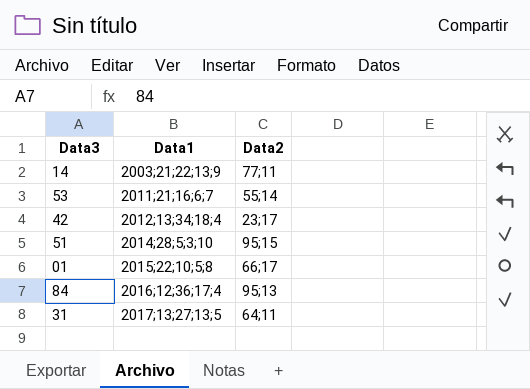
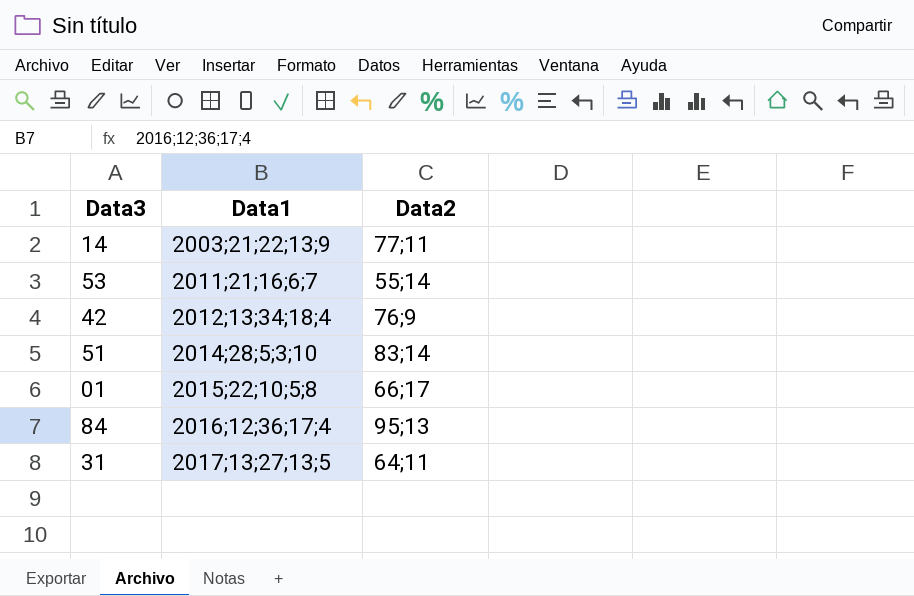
42 | Data2: 23;17 -> 76;9
51 | Data2: 95;15 -> 83;14

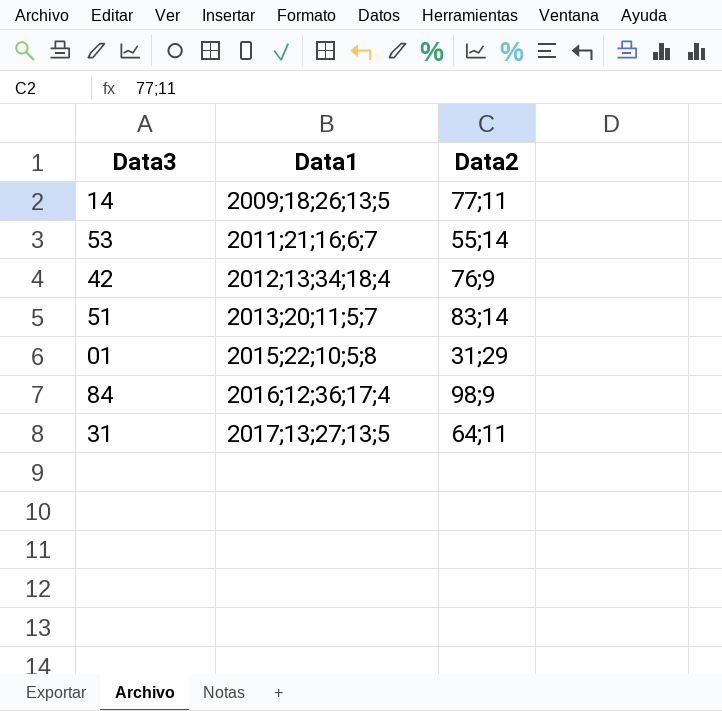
14 | Data1: 2003;21;22;13;9 -> 2009;18;26;13;5
51 | Data1: 2014;28;5;3;10 -> 2013;20;11;5;7
01 | Data2: 66;17 -> 31;29
84 | Data2: 95;13 -> 98;9

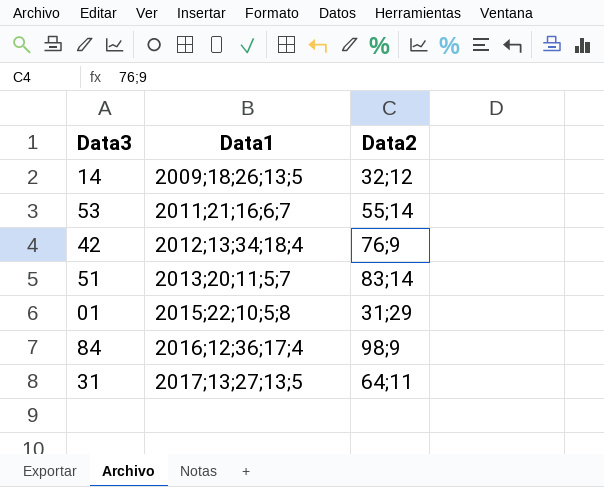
14 | Data2: 77;11 -> 32;12

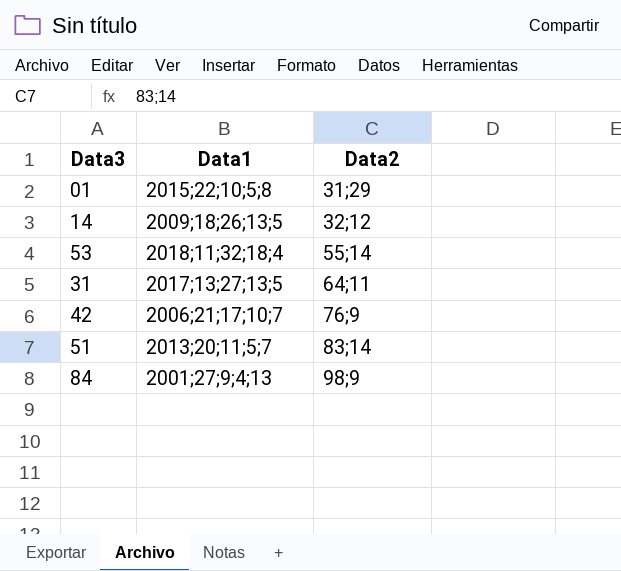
row order: Data1 ascending -> Data2 ascending
53 | Data1: 2011;21;16;6;7 -> 2018;11;32;18;4
42 | Data1: 2012;13;34;18;4 -> 2006;21;17;10;7
84 | Data1: 2016;12;36;17;4 -> 2001;27;9;4;13

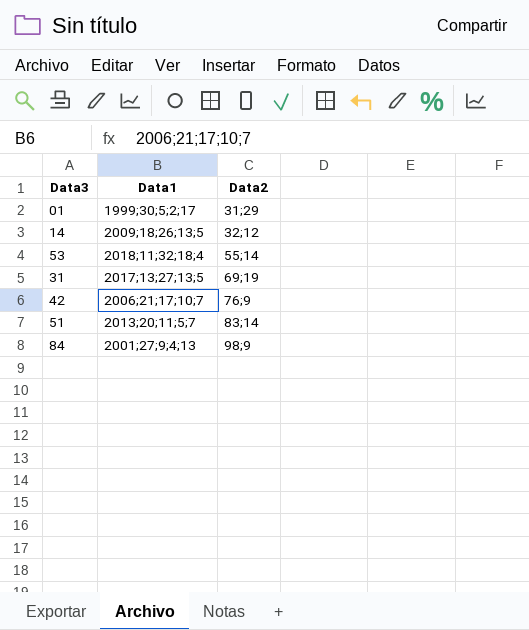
01 | Data1: 2015;22;10;5;8 -> 1999;30;5;2;17
31 | Data2: 64;11 -> 69;19

